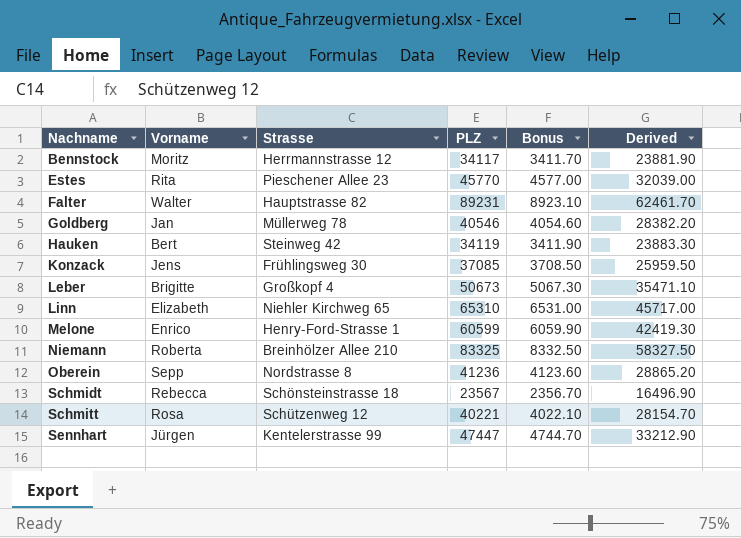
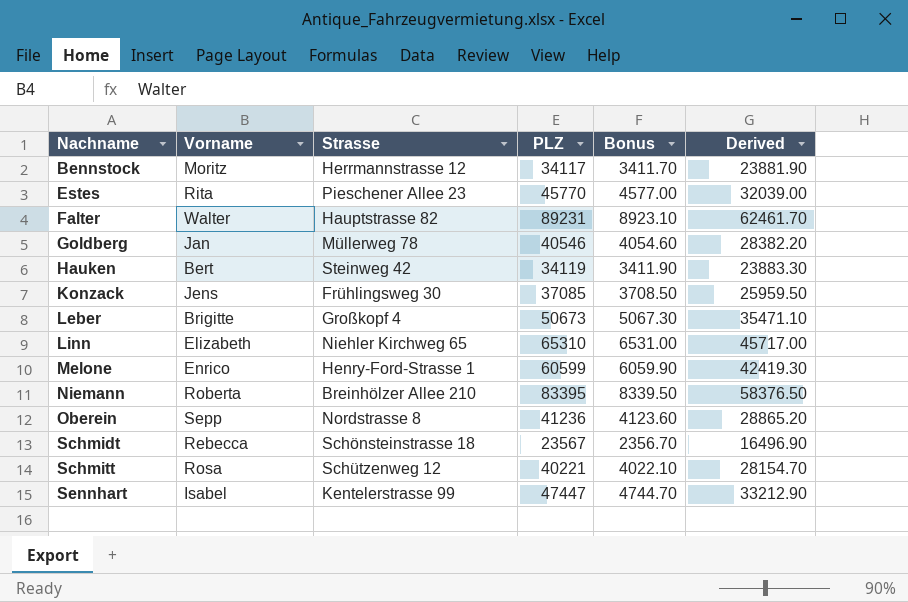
Niemann | PLZ: 83325 -> 83395
Niemann | Bonus: 8332.50 -> 8339.50
Niemann | Derived: 58327.50 -> 58376.50
Sennhart | Vorname: Jürgen -> Isabel

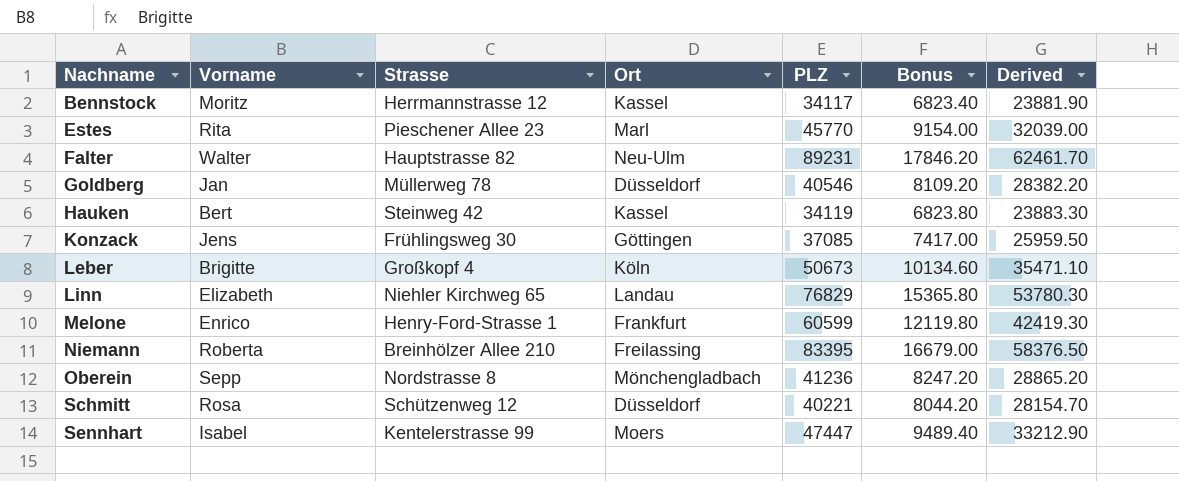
column Ort | position: none -> 4
column Bonus | formula: [PLZ] * 0.1 -> [PLZ] * 0.2
row Schmidt: Rebecca | Schönsteinstrasse 18 | 23567 | 2356.70 | 16496.90 -> none
Linn | PLZ: 65310 -> 76829
Linn | Derived: 45717.00 -> 53780.30

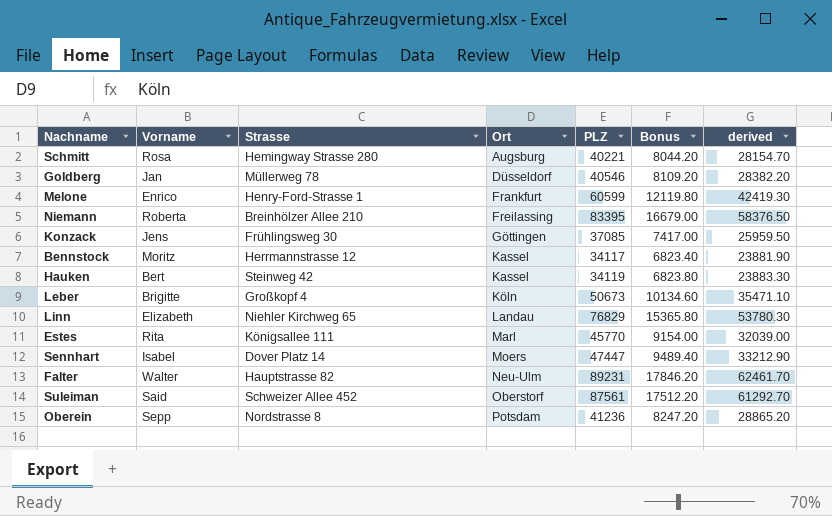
row order: Nachname ascending -> Ort ascending
column name: Derived -> derived
Schmitt | Strasse: Schützenweg 12 -> Hemingway Strasse 280
Schmitt | Ort: Düsseldorf -> Augsburg
Estes | Strasse: Pieschener Allee 23 -> Königsallee 111
Sennhart | Strasse: Kentelerstrasse 99 -> Dover Platz 14
row Suleiman: none -> Said | Schweizer Allee 452 | Oberstorf | 87561 | 17512.20 | 61292.70
Oberein | Ort: Mönchengladbach -> Potsdam

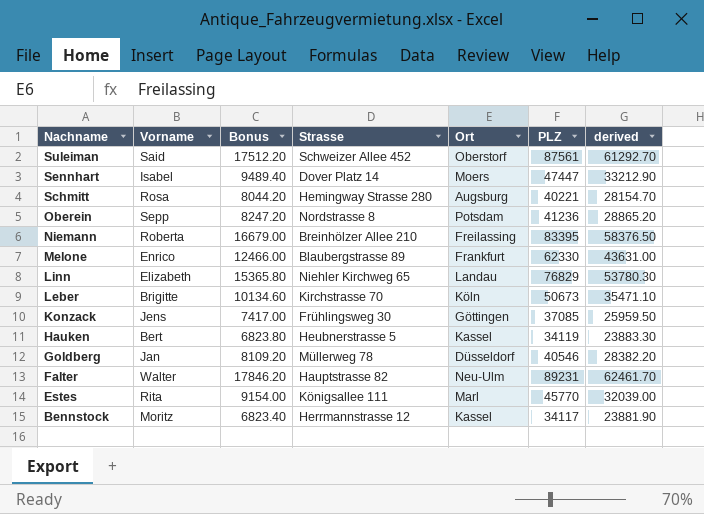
row order: Ort ascending -> Nachname descending
column Bonus | position: 6 -> 3
Melone | Bonus: 12119.80 -> 12466.00
Melone | Strasse: Henry-Ford-Strasse 1 -> Blaubergstrasse 89
Melone | PLZ: 60599 -> 62330
Melone | derived: 42419.30 -> 43631.00
Leber | Strasse: Großkopf 4 -> Kirchstrasse 70
Hauken | Strasse: Steinweg 42 -> Heubnerstrasse 5

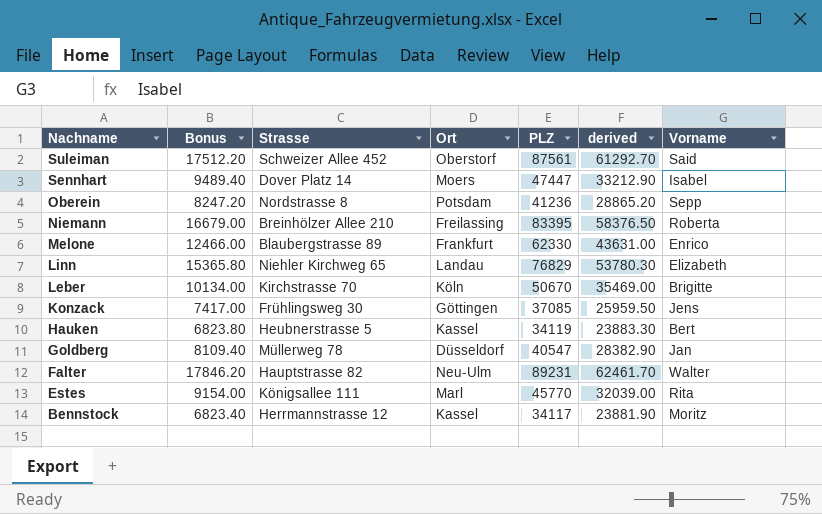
column Vorname | position: 2 -> 7
row Schmitt: Rosa | 8044.20 | Hemingway Strasse 280 | Augsburg | 40221 | 28154.70 -> none
Leber | Bonus: 10134.60 -> 10134.00
Leber | PLZ: 50673 -> 50670
Leber | derived: 35471.10 -> 35469.00
Goldberg | Bonus: 8109.20 -> 8109.40
Goldberg | PLZ: 40546 -> 40547
Goldberg | derived: 28382.20 -> 28382.90

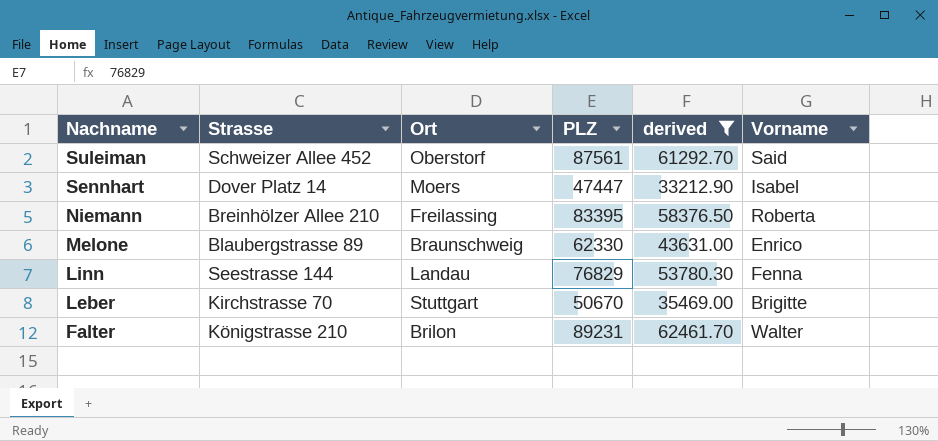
filter: none -> derived >= 33212.90
column Bonus | formula: [PLZ] * 0.2 -> none
Melone | Ort: Frankfurt -> Braunschweig
Linn | Strasse: Niehler Kirchweg 65 -> Seestrasse 144
Linn | Vorname: Elizabeth -> Fenna
Leber | Ort: Köln -> Stuttgart
Falter | Strasse: Hauptstrasse 82 -> Königstrasse 210
Falter | Ort: Neu-Ulm -> Brilon

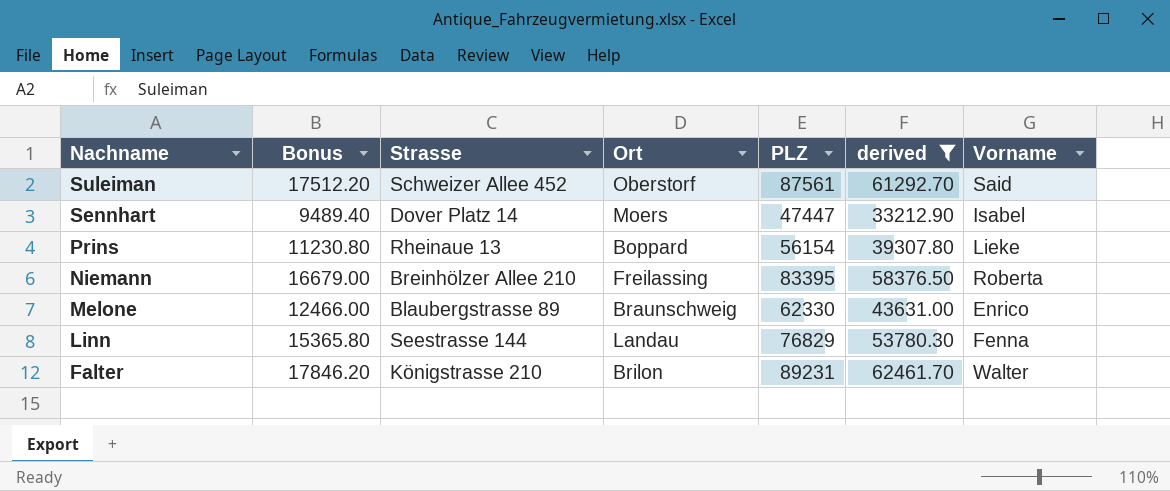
column Bonus | formula: none -> [PLZ] * 0.2
row Leber: Kirchstrasse 70 | Stuttgart | 50670 | 35469.00 | Brigitte -> none
row Prins: none -> 11230.80 | Rheinaue 13 | Boppard | 56154 | 39307.80 | Lieke

